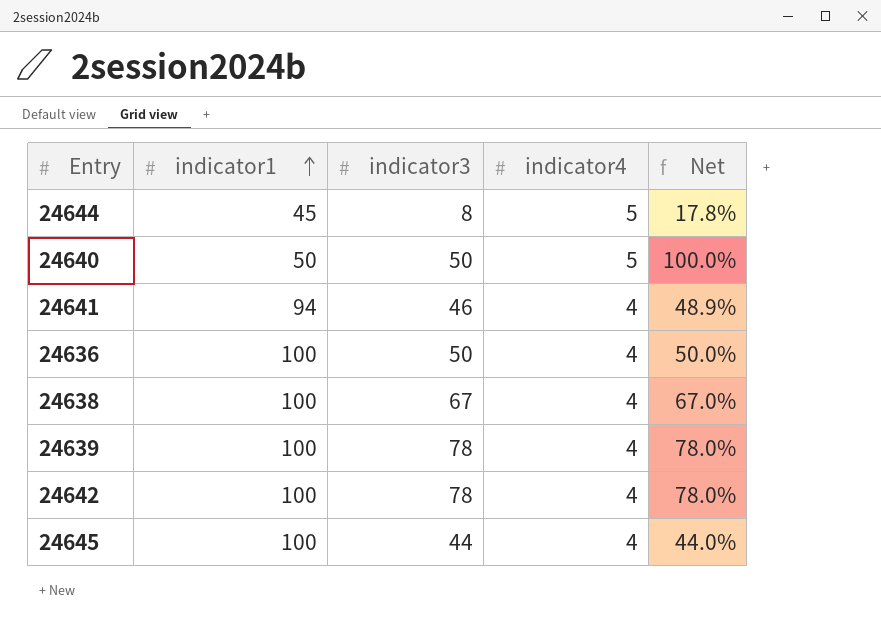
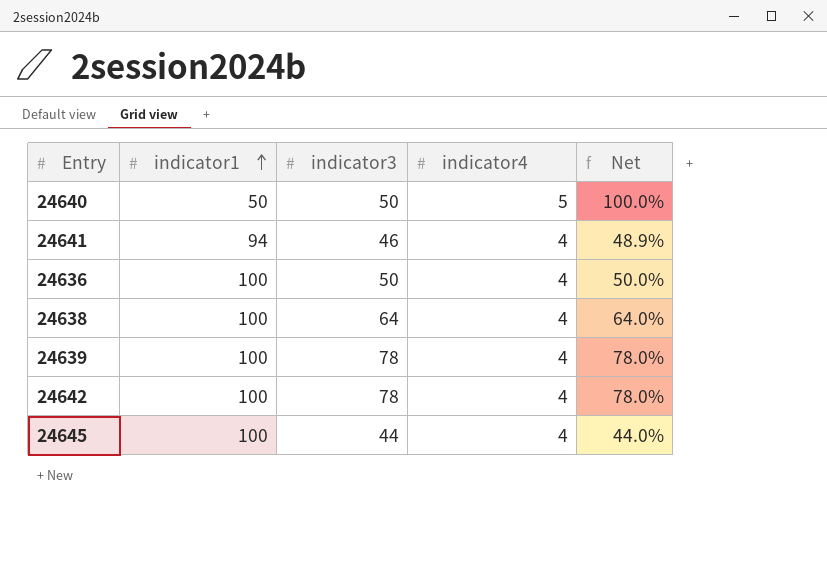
row 24644: 45 | 8 | 5 | 17.8% -> none
24638 | indicator3: 67 -> 64
24638 | Net: 67.0% -> 64.0%

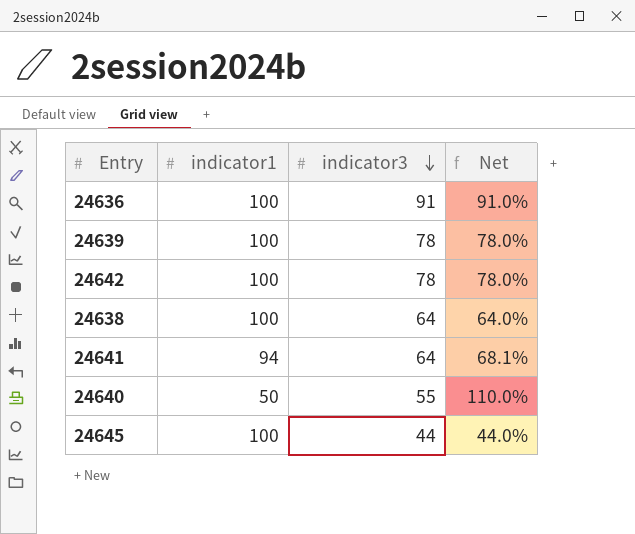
row order: indicator1 ascending -> indicator3 descending
column indicator4 | position: 4 -> none
24636 | indicator3: 50 -> 91
24636 | Net: 50.0% -> 91.0%
24641 | indicator3: 46 -> 64
24641 | Net: 48.9% -> 68.1%
24640 | indicator3: 50 -> 55
24640 | Net: 100.0% -> 110.0%

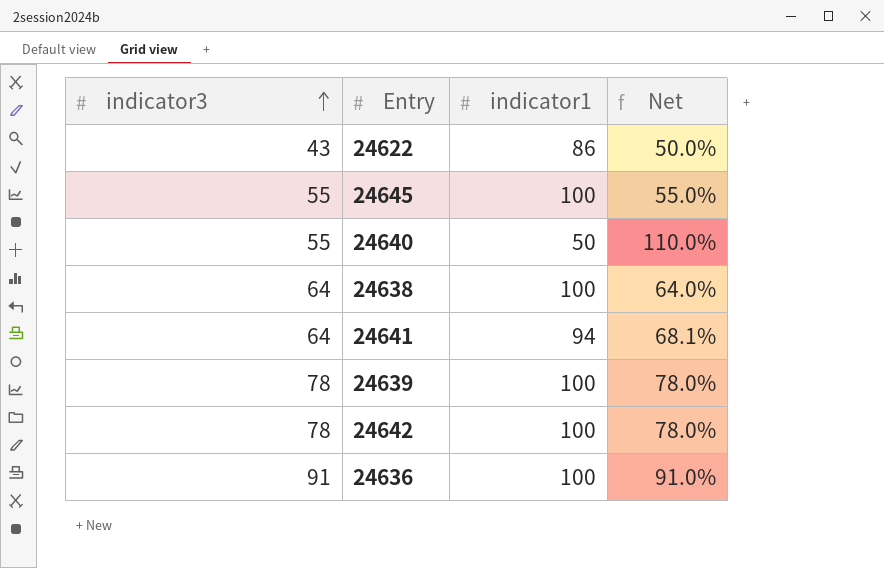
row order: indicator3 descending -> indicator3 ascending
column indicator3 | position: 3 -> 1
row 24622: none -> 43 | 86 | 50.0%
24645 | indicator3: 44 -> 55
24645 | Net: 44.0% -> 55.0%

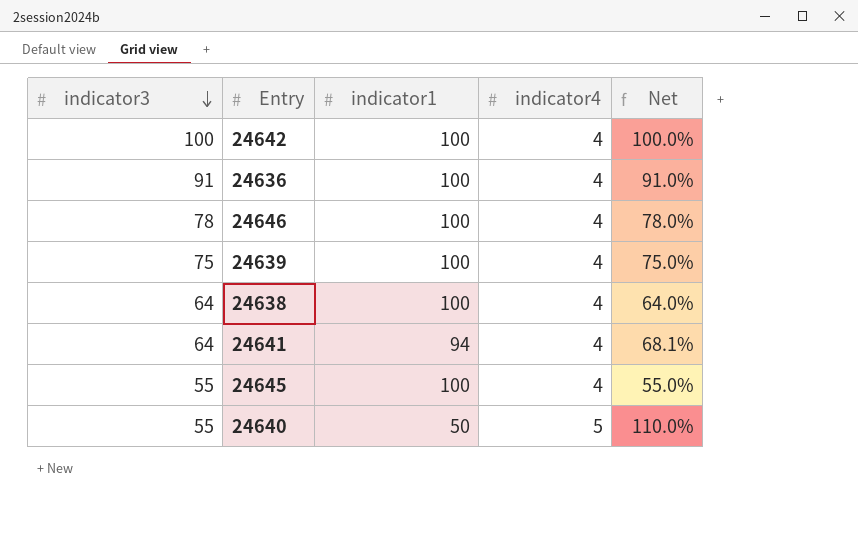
row order: indicator3 ascending -> indicator3 descending
column indicator4 | position: none -> 4
row 24622: 43 | 86 | 50.0% -> none
24642 | indicator3: 78 -> 100
24642 | Net: 78.0% -> 100.0%
row 24646: none -> 78 | 100 | 4 | 78.0%
24639 | indicator3: 78 -> 75
24639 | Net: 78.0% -> 75.0%

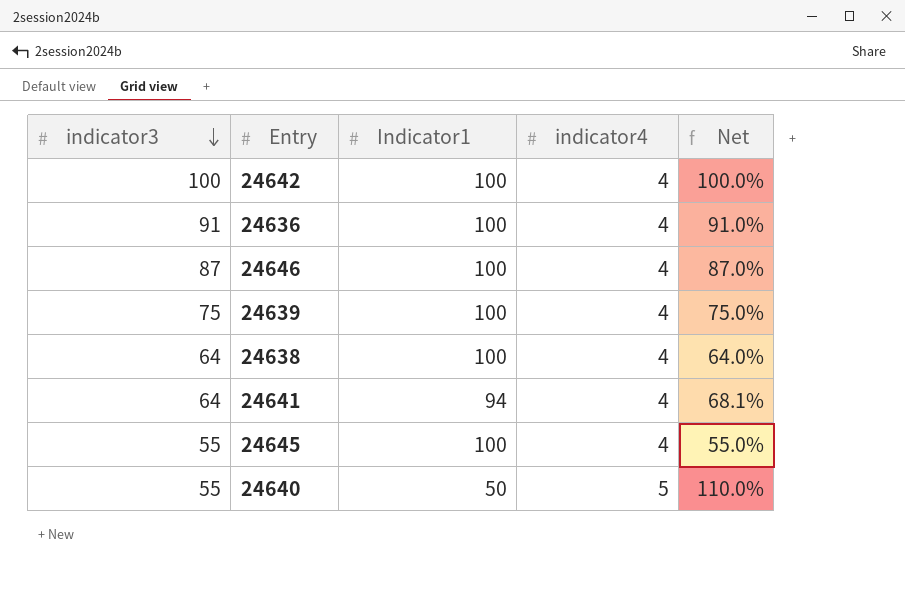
column name: indicator1 -> Indicator1
24646 | indicator3: 78 -> 87
24646 | Net: 78.0% -> 87.0%

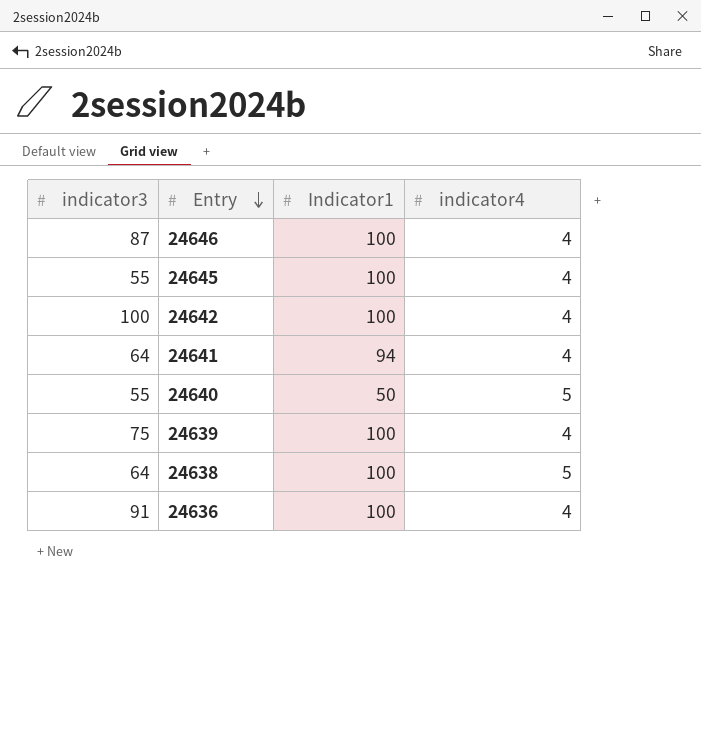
row order: indicator3 descending -> Entry descending
column Net | formula: [indicator3] / [Indicator1] -> none
24638 | indicator4: 4 -> 5

